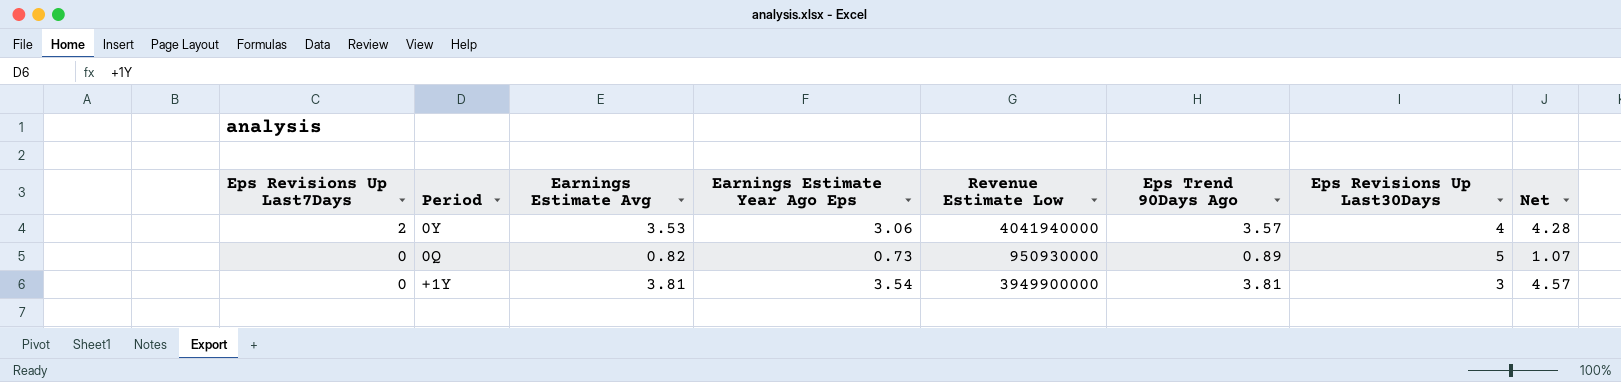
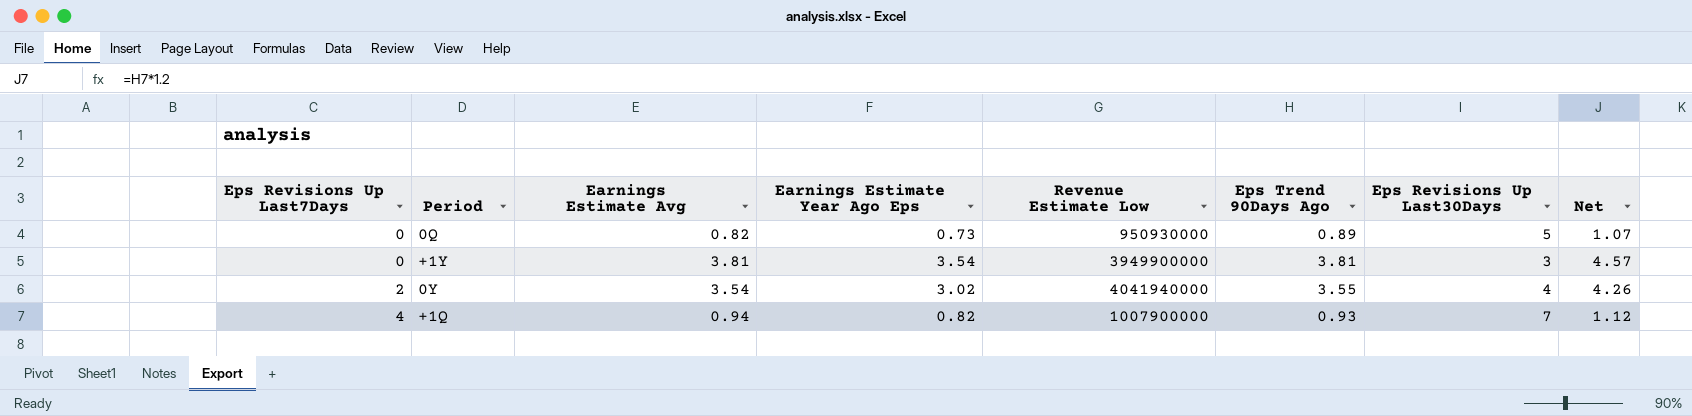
row order: Eps Revisions Up Last7Days descending -> Eps Revisions Up Last7Days ascending
0Y | Earnings Estimate Avg: 3.53 -> 3.54
0Y | Earnings Estimate Year Ago Eps: 3.06 -> 3.02
0Y | Eps Trend 90Days Ago: 3.57 -> 3.55
0Y | Net: 4.28 -> 4.26
row +1Q: none -> 4 | 0.94 | 0.82 | 1007900000 | 0.93 | 7 | 1.12

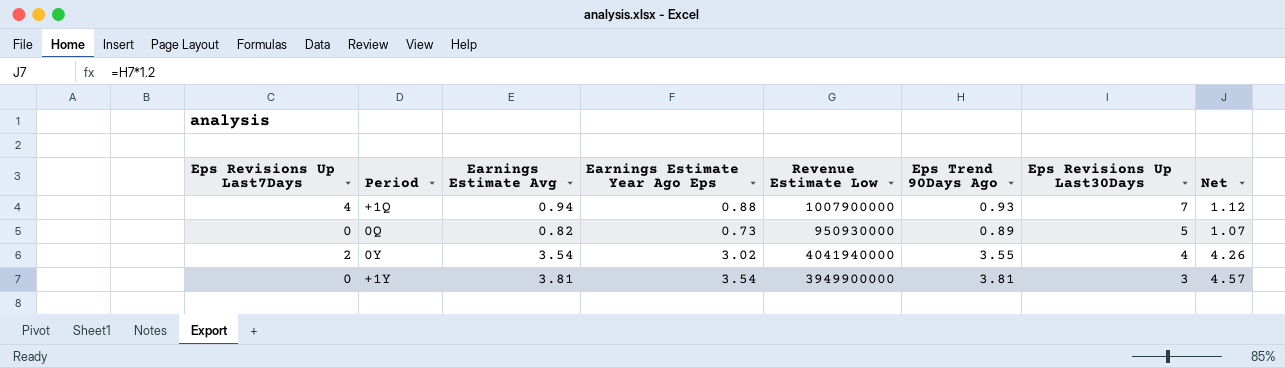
row order: Eps Revisions Up Last7Days ascending -> Eps Revisions Up Last30Days descending
+1Q | Earnings Estimate Year Ago Eps: 0.82 -> 0.88

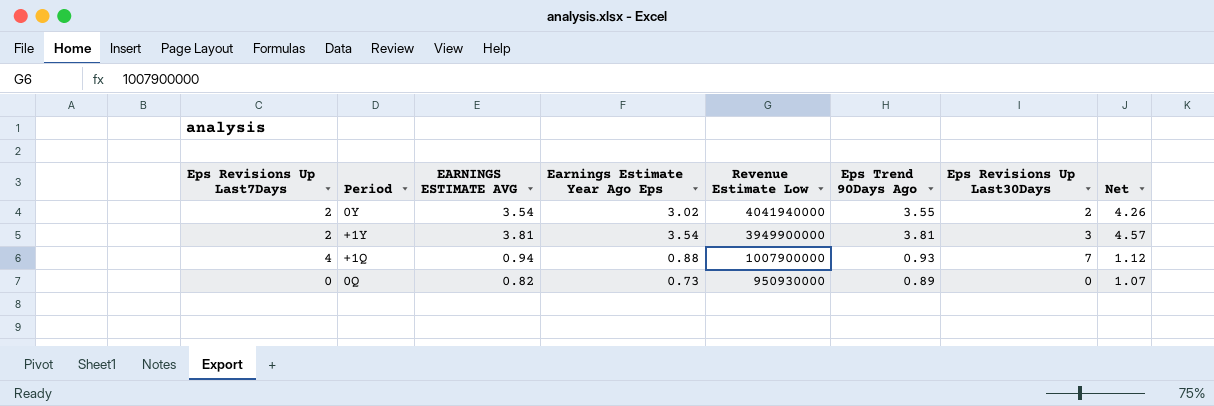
row order: Eps Revisions Up Last30Days descending -> Revenue Estimate Low descending
column name: Earnings Estimate Avg -> EARNINGS ESTIMATE AVG
0Y | Eps Revisions Up Last30Days: 4 -> 2
+1Y | Eps Revisions Up Last7Days: 0 -> 2
0Q | Eps Revisions Up Last30Days: 5 -> 0

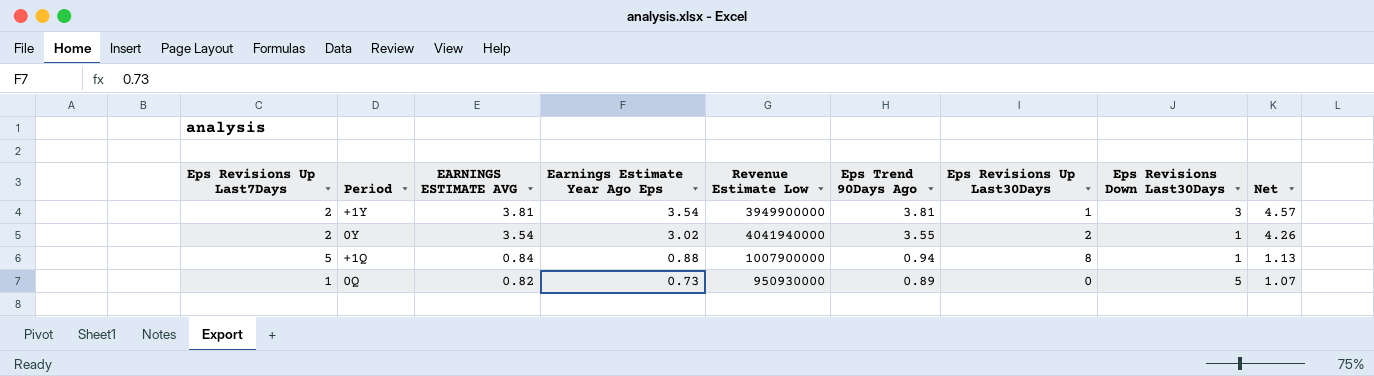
row order: Revenue Estimate Low descending -> EARNINGS ESTIMATE AVG descending
column Eps Revisions Down Last30Days | position: none -> 8
+1Y | Eps Revisions Up Last30Days: 3 -> 1
+1Q | Eps Revisions Up Last7Days: 4 -> 5
+1Q | EARNINGS ESTIMATE AVG: 0.94 -> 0.84
+1Q | Eps Trend 90Days Ago: 0.93 -> 0.94
+1Q | Eps Revisions Up Last30Days: 7 -> 8
+1Q | Net: 1.12 -> 1.13
0Q | Eps Revisions Up Last7Days: 0 -> 1

